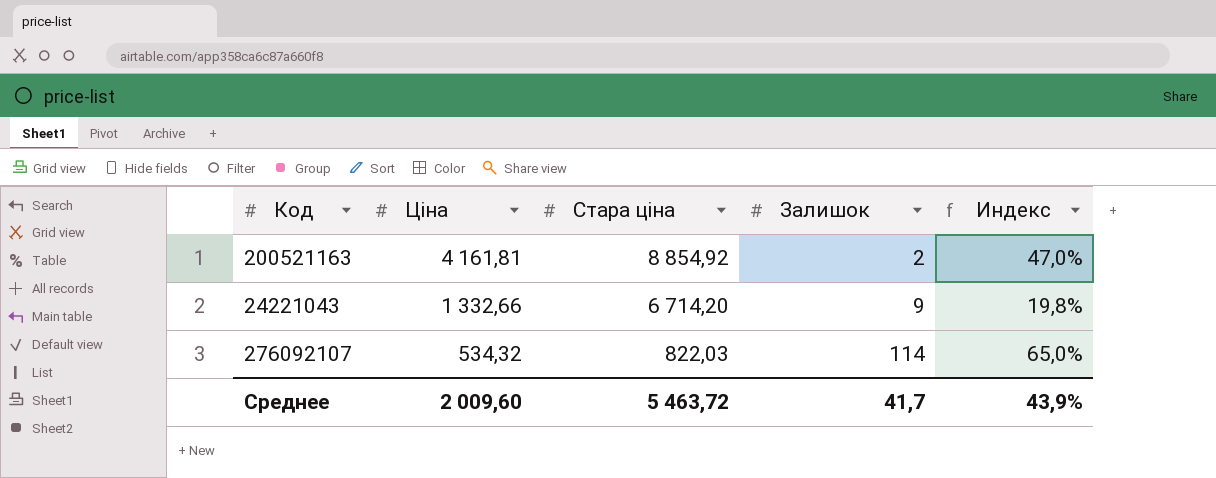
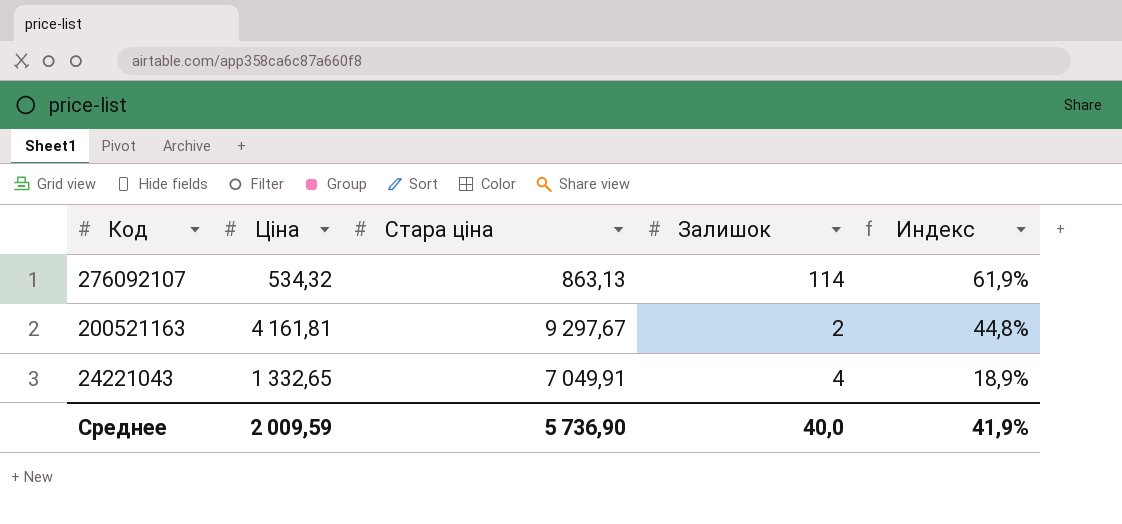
row order: Ціна descending -> Код descending
276092107 | Стара ціна: 822,03 -> 863,13
276092107 | Индекс: 65,0% -> 61,9%
200521163 | Стара ціна: 8 854,92 -> 9 297,67
200521163 | Индекс: 47,0% -> 44,8%
24221043 | Ціна: 1 332,66 -> 1 332,65
24221043 | Стара ціна: 6 714,20 -> 7 049,91
24221043 | Залишок: 9 -> 4
24221043 | Индекс: 19,8% -> 18,9%
Среднее | Ціна: 2 009,60 -> 2 009,59
Среднее | Стара ціна: 5 463,72 -> 5 736,90
Среднее | Залишок: 41,7 -> 40,0
Среднее | Индекс: 43,9% -> 41,9%

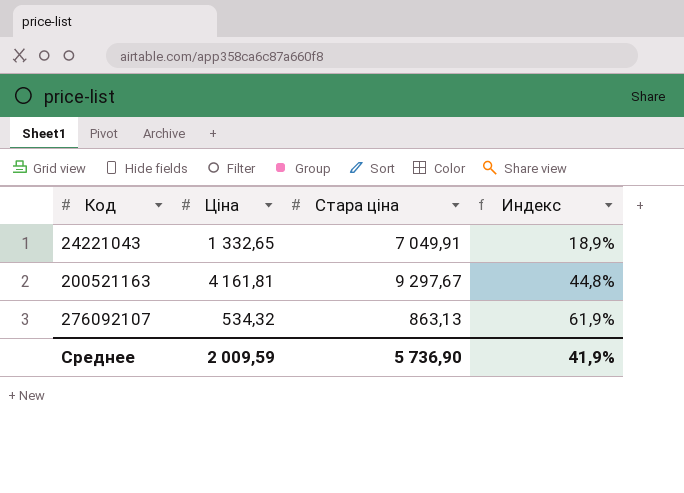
row order: Код descending -> Код ascending
column Залишок | position: 4 -> none

